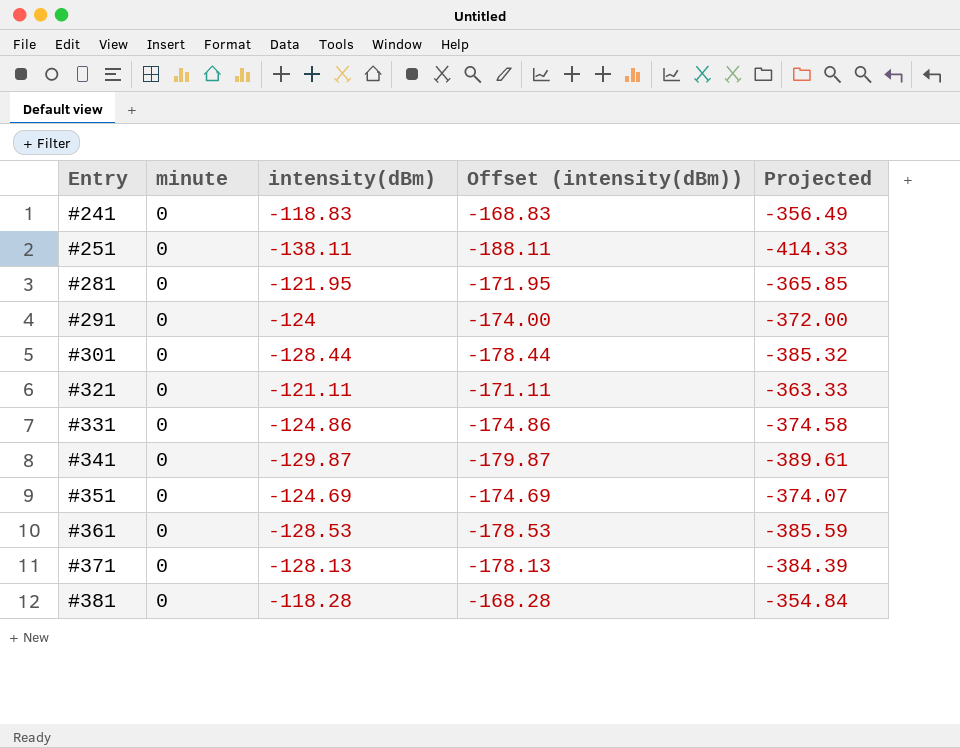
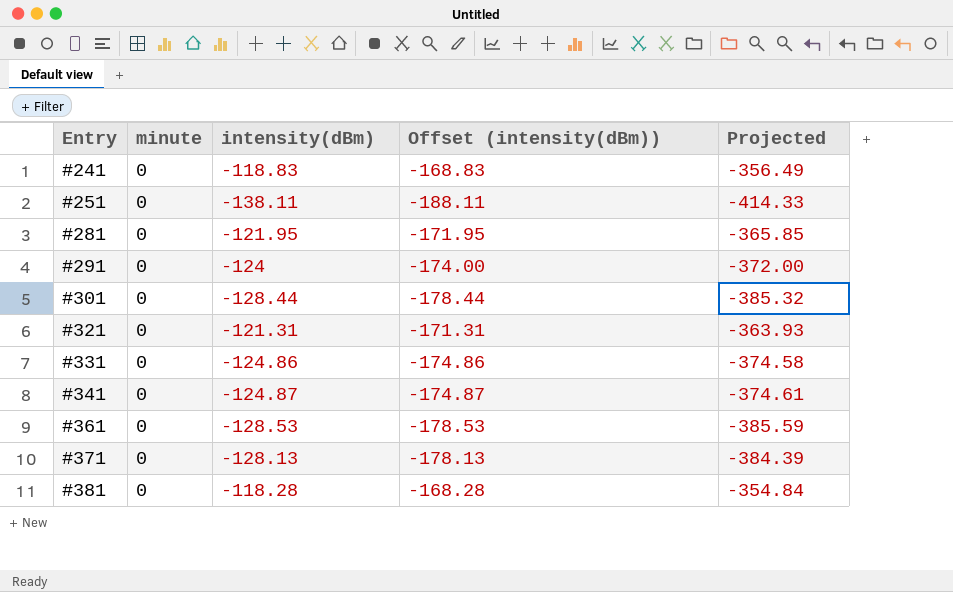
row #351: 0 | -124.69 | -174.69 | -374.07 -> none
#321 | intensity(dBm): -121.11 -> -121.31
#321 | Offset (intensity(dBm)): -171.11 -> -171.31
#321 | Projected: -363.33 -> -363.93
#341 | intensity(dBm): -129.87 -> -124.87
#341 | Offset (intensity(dBm)): -179.87 -> -174.87
#341 | Projected: -389.61 -> -374.61

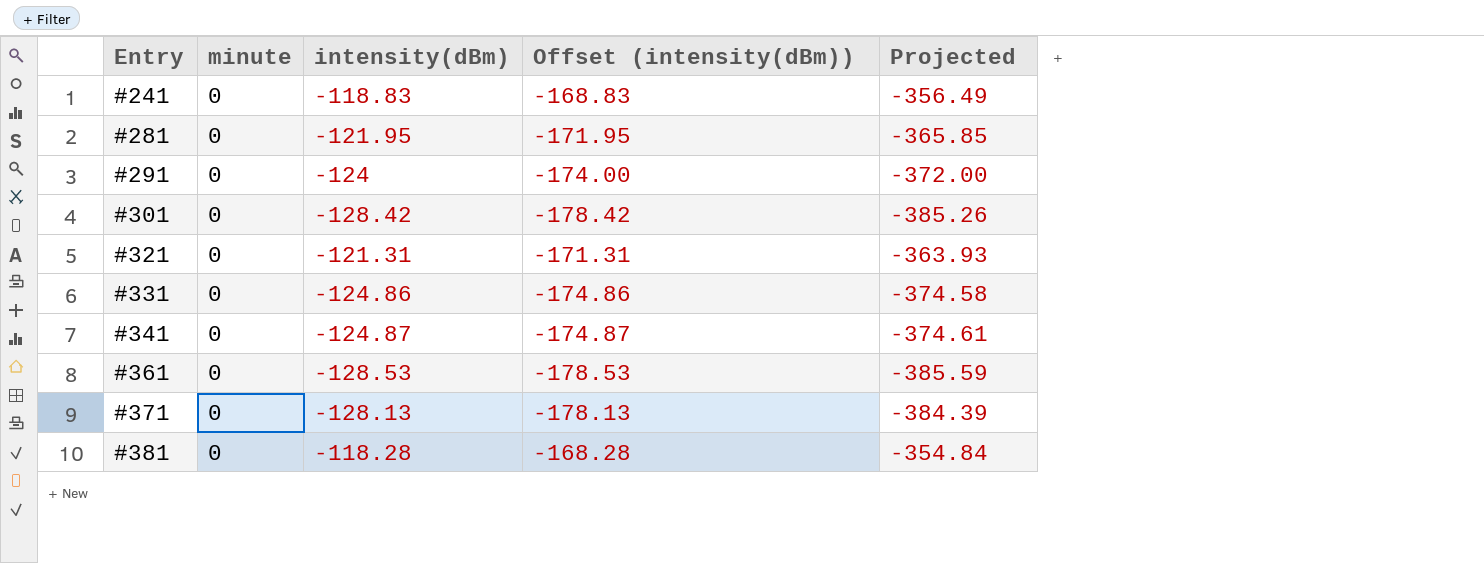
row #251: 0 | -138.11 | -188.11 | -414.33 -> none
#301 | intensity(dBm): -128.44 -> -128.42
#301 | Offset (intensity(dBm)): -178.44 -> -178.42
#301 | Projected: -385.32 -> -385.26

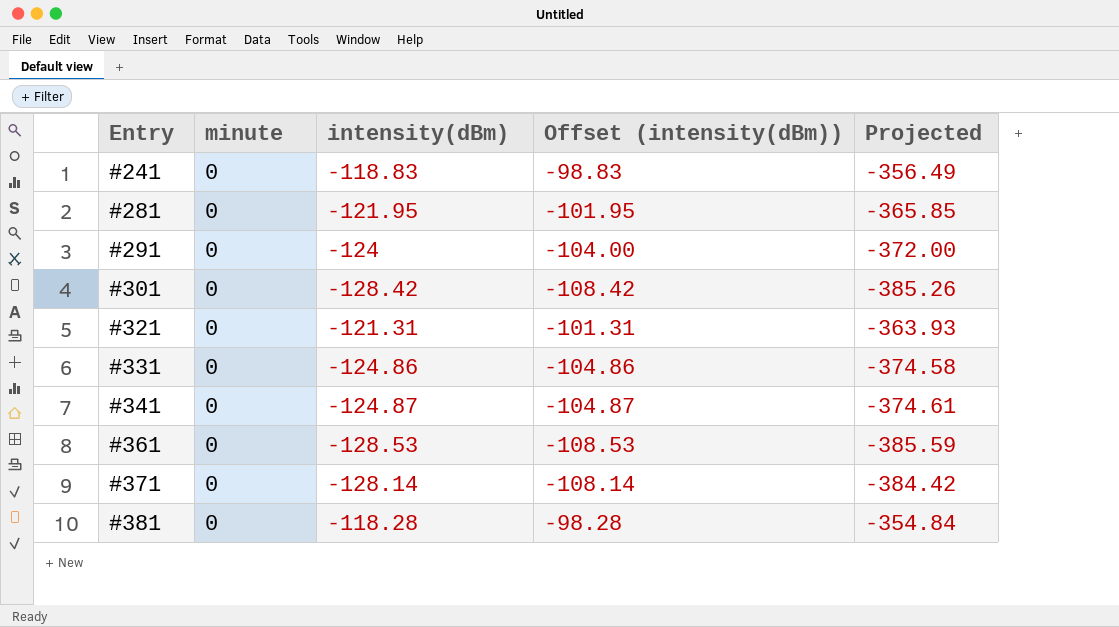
column Offset (intensity(dBm)) | formula: [intensity(dBm)] - 50 -> [intensity(dBm)] + 20
#371 | intensity(dBm): -128.13 -> -128.14
#371 | Projected: -384.39 -> -384.42

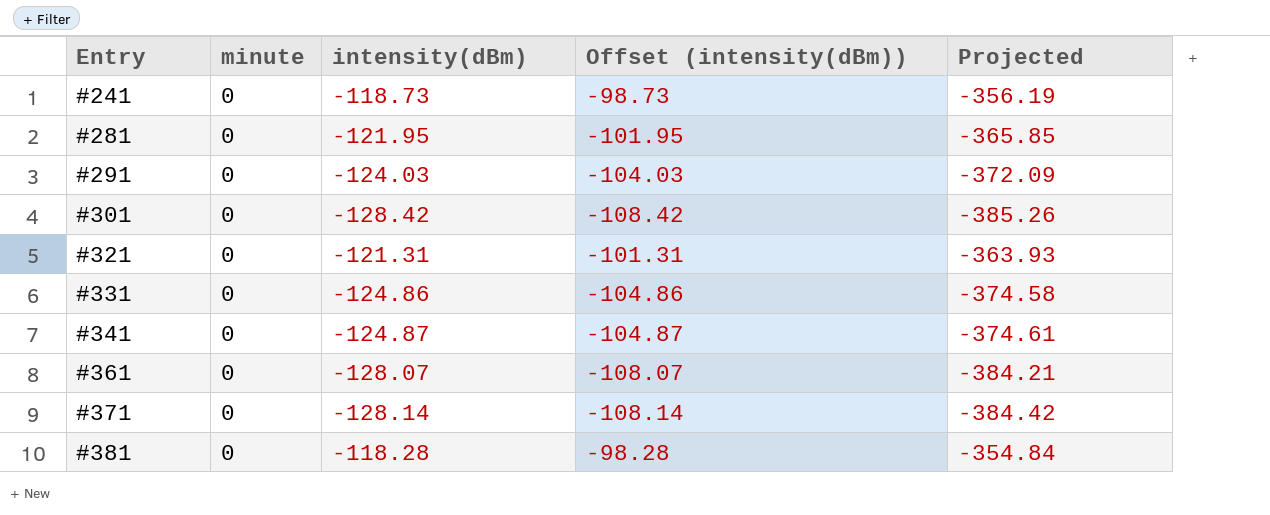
#241 | intensity(dBm): -118.83 -> -118.73
#241 | Offset (intensity(dBm)): -98.83 -> -98.73
#241 | Projected: -356.49 -> -356.19
#291 | intensity(dBm): -124 -> -124.03
#291 | Offset (intensity(dBm)): -104.00 -> -104.03
#291 | Projected: -372.00 -> -372.09
#361 | intensity(dBm): -128.53 -> -128.07
#361 | Offset (intensity(dBm)): -108.53 -> -108.07
#361 | Projected: -385.59 -> -384.21

